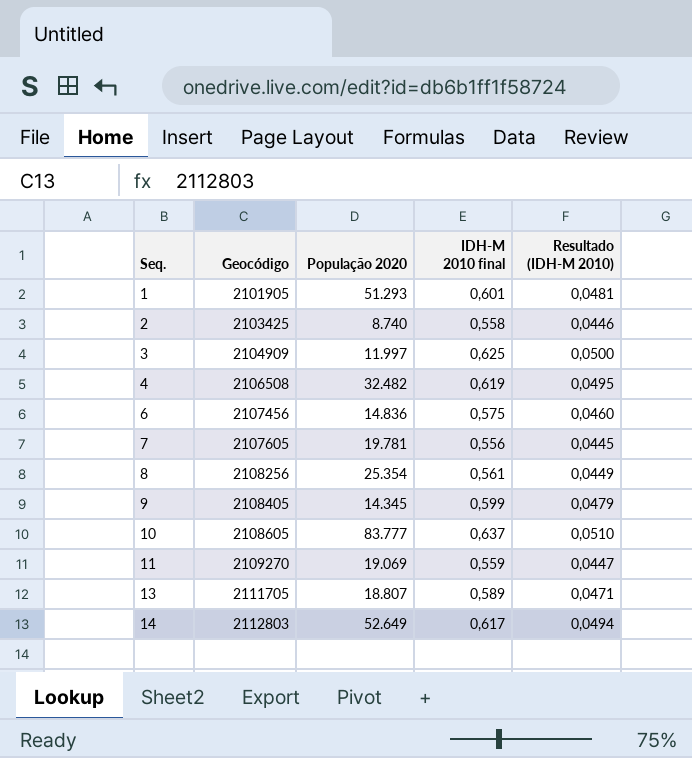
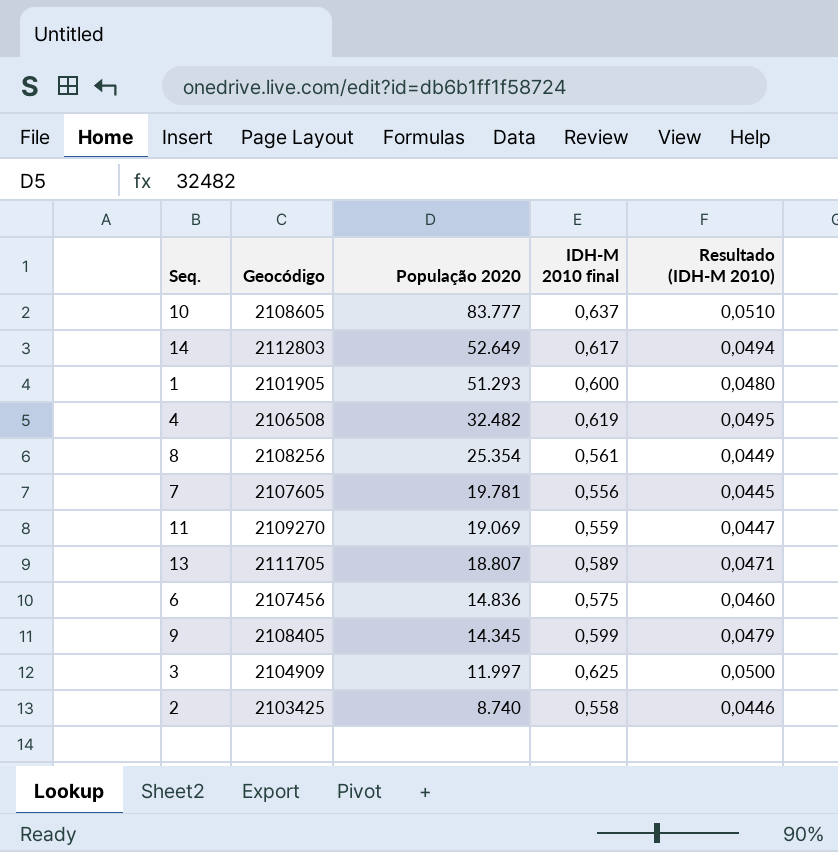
row order: Seq. ascending -> População 2020 descending
1 | IDH-M 2010 final: 0,601 -> 0,600
1 | Resultado (IDH-M 2010): 0,0481 -> 0,0480

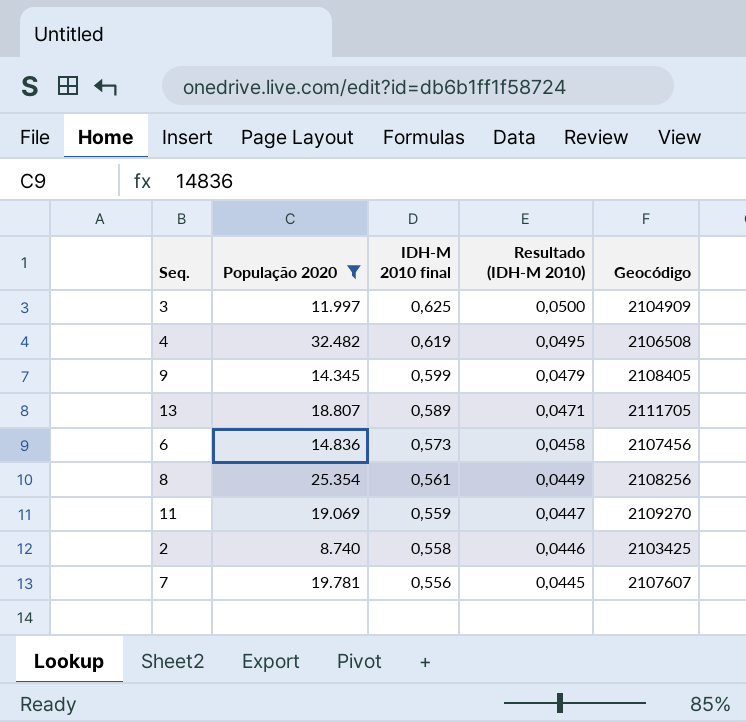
filter: none -> População 2020 <= 32.482
row order: População 2020 descending -> IDH-M 2010 final descending
column Geocódigo | position: 2 -> 5
6 | IDH-M 2010 final: 0,575 -> 0,573
6 | Resultado (IDH-M 2010): 0,0460 -> 0,0458
7 | Geocódigo: 2107605 -> 2107607

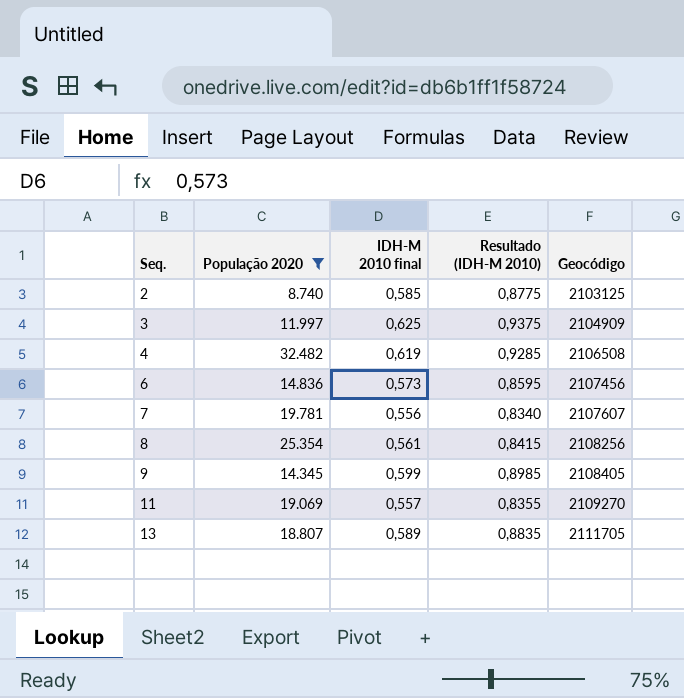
row order: IDH-M 2010 final descending -> Seq. ascending
column Resultado (IDH-M 2010) | formula: [IDH-M 2010 final] * 0,08 -> [IDH-M 2010 final] * 1,5
2 | IDH-M 2010 final: 0,558 -> 0,585
2 | Geocódigo: 2103425 -> 2103125
11 | IDH-M 2010 final: 0,559 -> 0,557

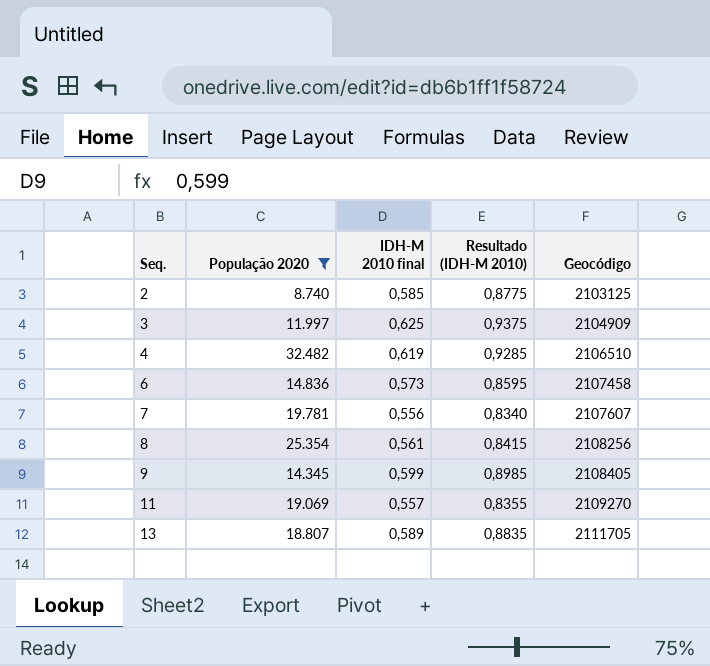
4 | Geocódigo: 2106508 -> 2106510
6 | Geocódigo: 2107456 -> 2107458

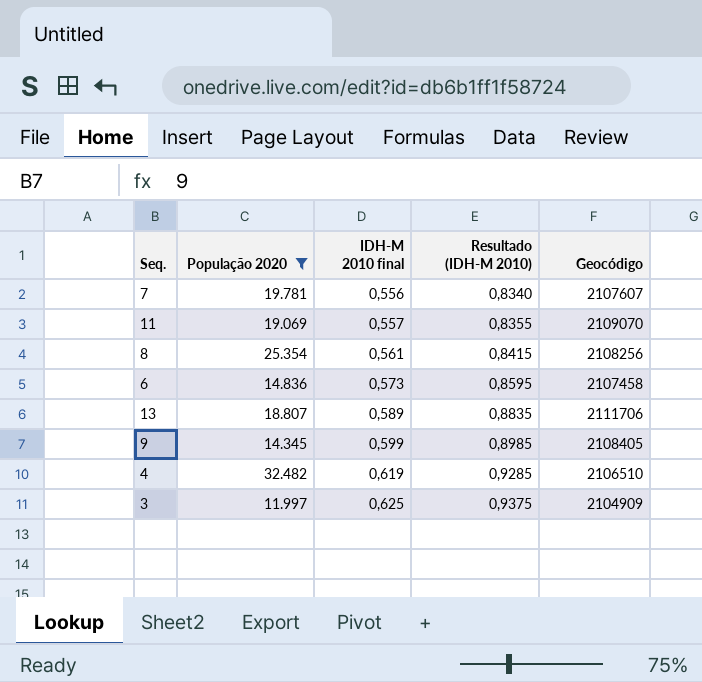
row order: Seq. ascending -> IDH-M 2010 final ascending
row 2: 8.740 | 0,585 | 0,8775 | 2103125 -> none
11 | Geocódigo: 2109270 -> 2109070
13 | Geocódigo: 2111705 -> 2111706

